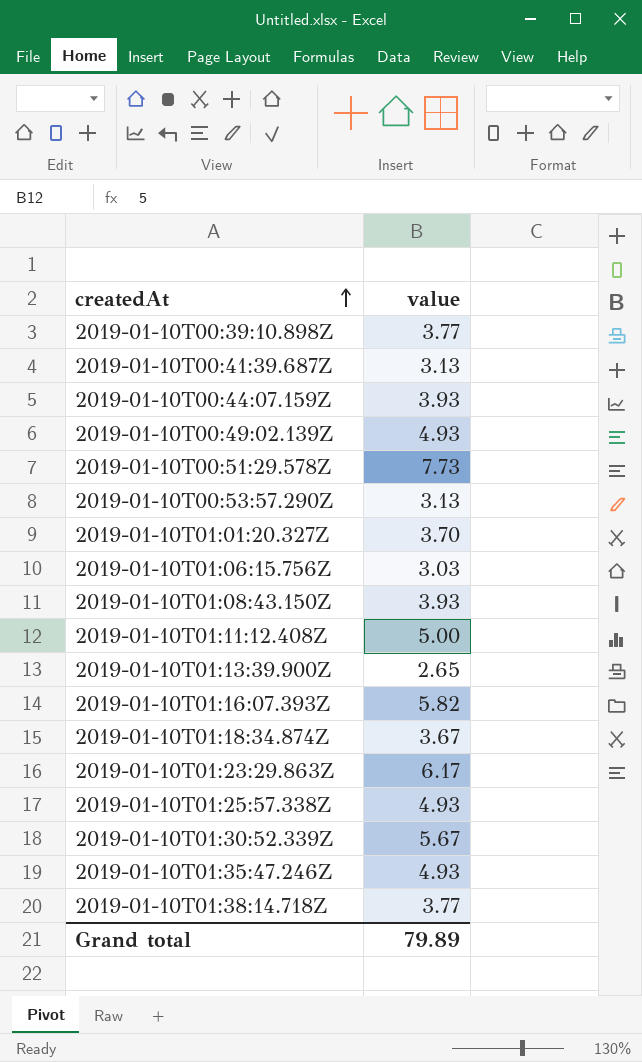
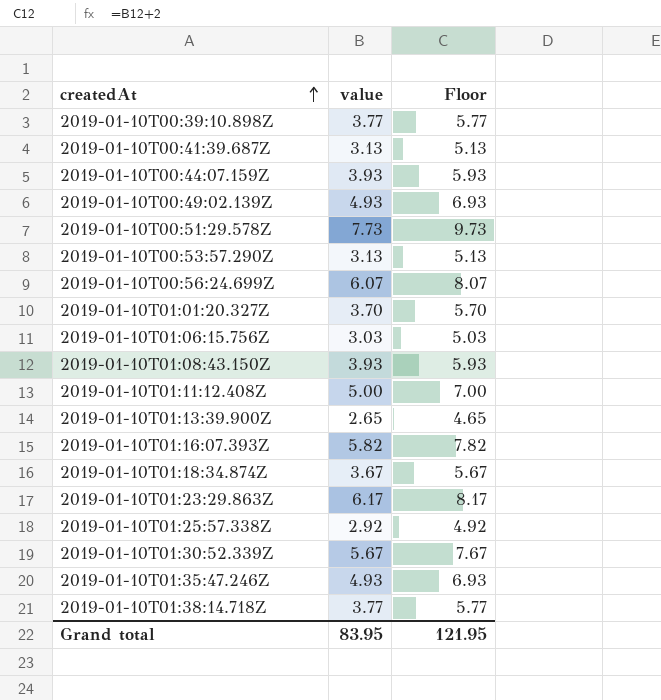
column Floor | formula: none -> [value] + 2
row 2019-01-10T00:56:24.699Z: none -> 6.07 | 8.07
2019-01-10T01:25:57.338Z | value: 4.93 -> 2.92
Grand total | value: 79.89 -> 83.95

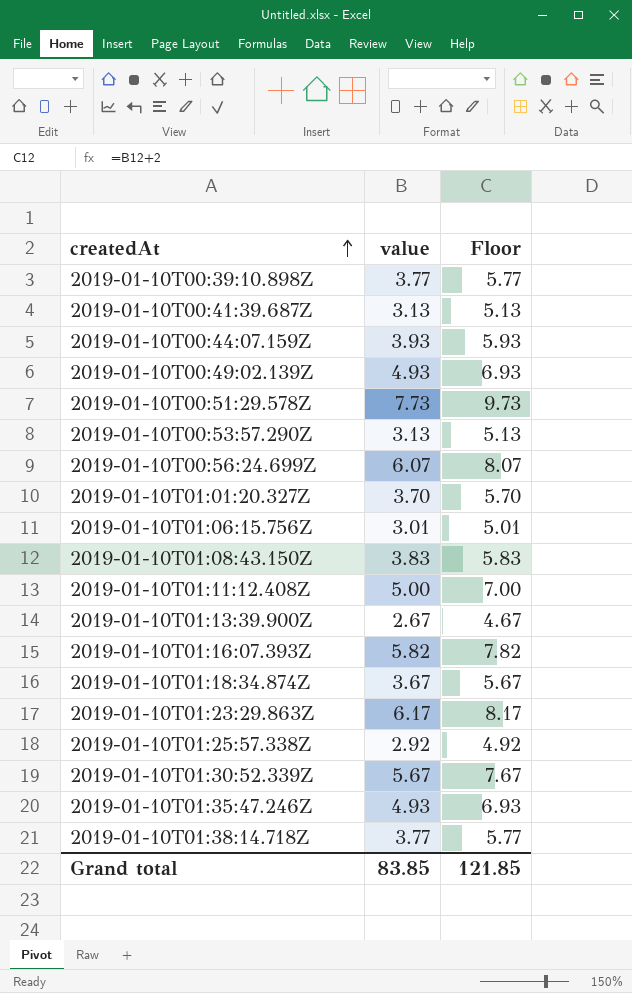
2019-01-10T01:06:15.756Z | value: 3.03 -> 3.01
2019-01-10T01:06:15.756Z | Floor: 5.03 -> 5.01
2019-01-10T01:08:43.150Z | value: 3.93 -> 3.83
2019-01-10T01:08:43.150Z | Floor: 5.93 -> 5.83
2019-01-10T01:13:39.900Z | value: 2.65 -> 2.67
2019-01-10T01:13:39.900Z | Floor: 4.65 -> 4.67
Grand total | value: 83.95 -> 83.85
Grand total | Floor: 121.95 -> 121.85

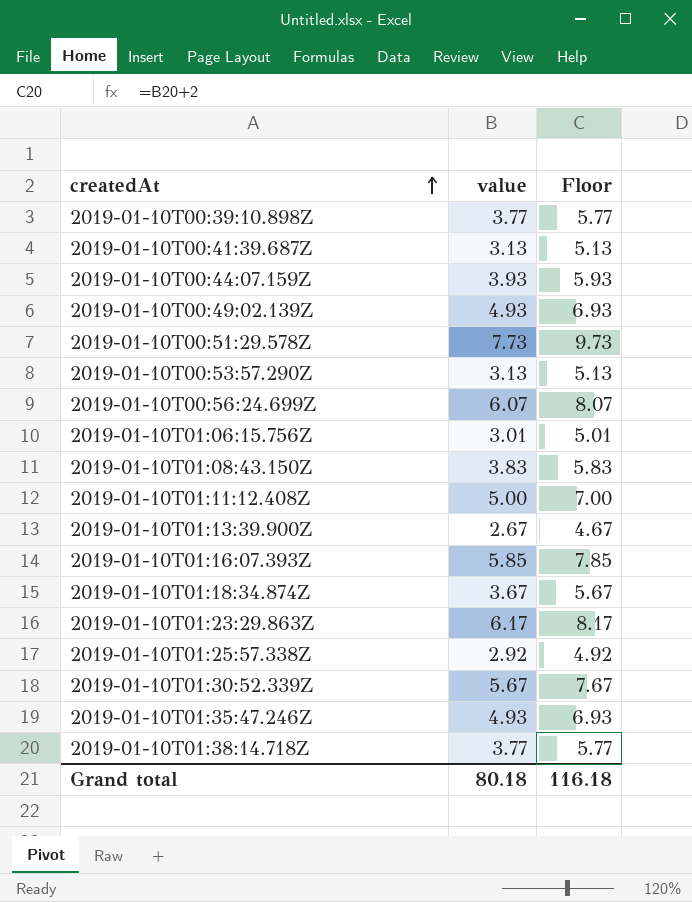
row 2019-01-10T01:01:20.327Z: 3.70 | 5.70 -> none
2019-01-10T01:16:07.393Z | value: 5.82 -> 5.85
2019-01-10T01:16:07.393Z | Floor: 7.82 -> 7.85
Grand total | value: 83.85 -> 80.18
Grand total | Floor: 121.85 -> 116.18

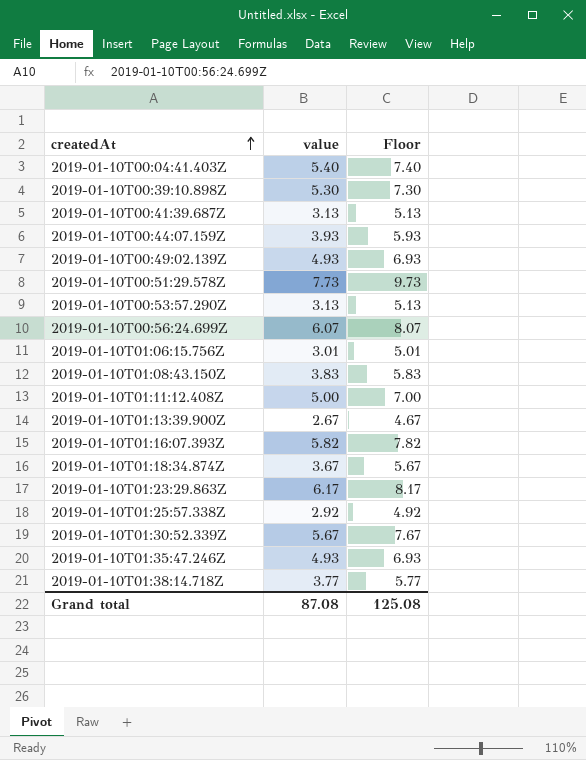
row 2019-01-10T00:04:41.403Z: none -> 5.40 | 7.40
2019-01-10T00:39:10.898Z | value: 3.77 -> 5.30
2019-01-10T00:39:10.898Z | Floor: 5.77 -> 7.30
2019-01-10T01:16:07.393Z | value: 5.85 -> 5.82
2019-01-10T01:16:07.393Z | Floor: 7.85 -> 7.82
Grand total | value: 80.18 -> 87.08
Grand total | Floor: 116.18 -> 125.08

